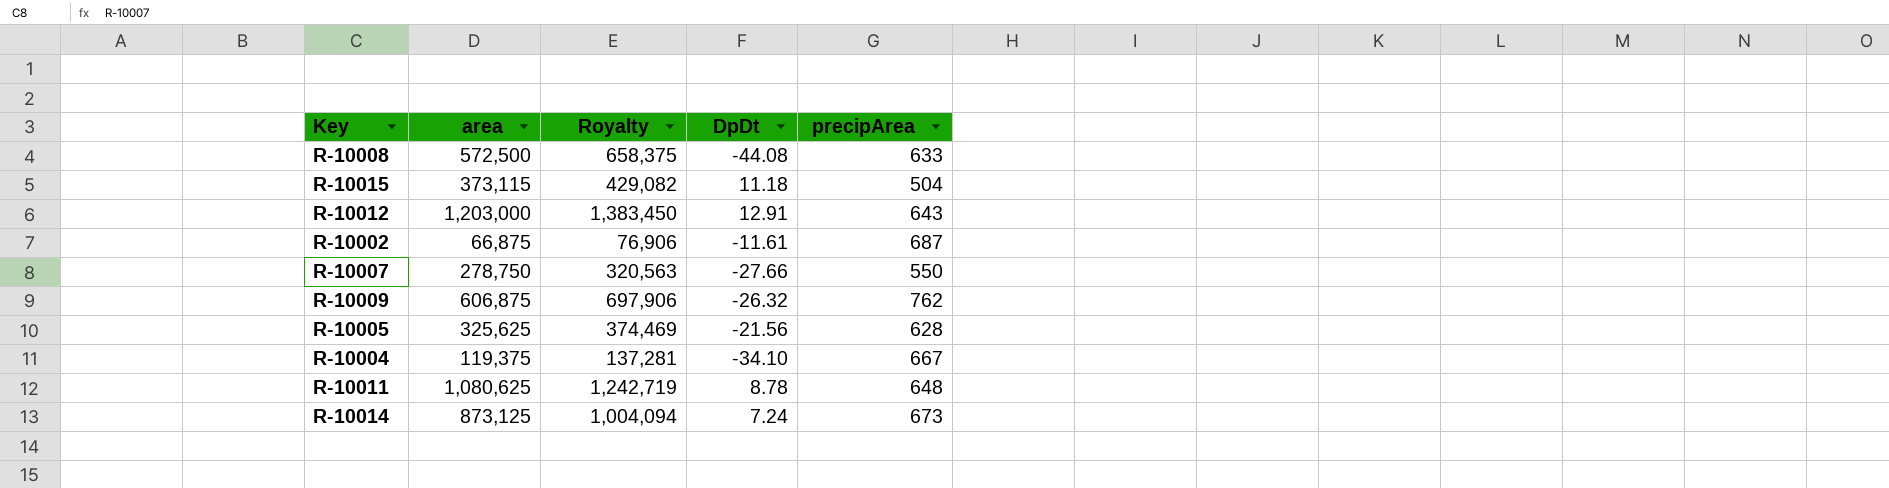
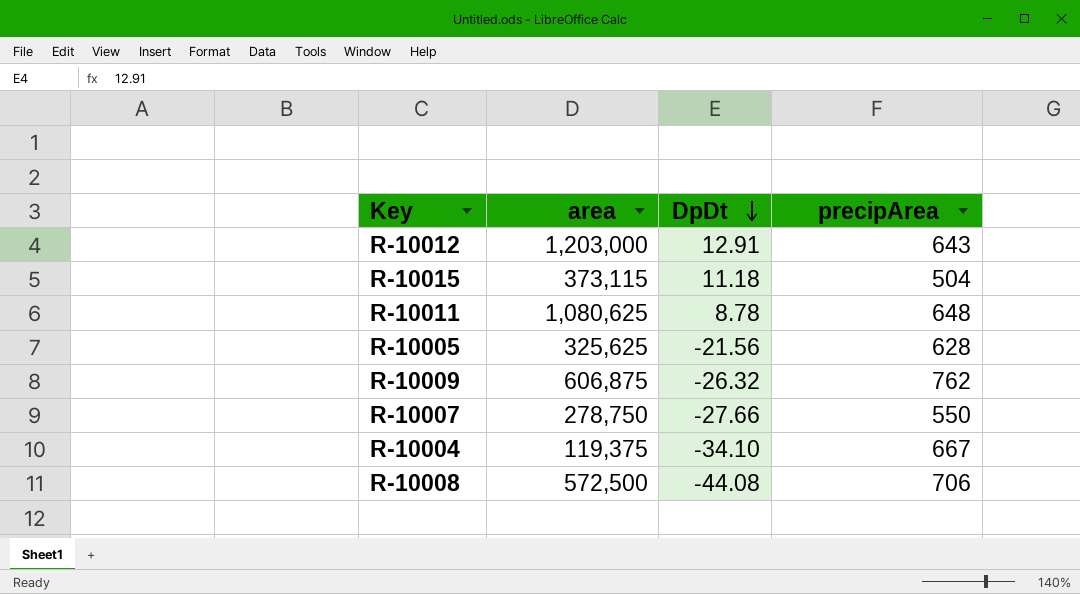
row order: none -> DpDt descending
column Royalty | formula: [area] * 1.15 -> none
row R-10002: 66,875 | 76,906 | -11.61 | 687 -> none
row R-10014: 873,125 | 1,004,094 | 7.24 | 673 -> none
R-10008 | precipArea: 633 -> 706

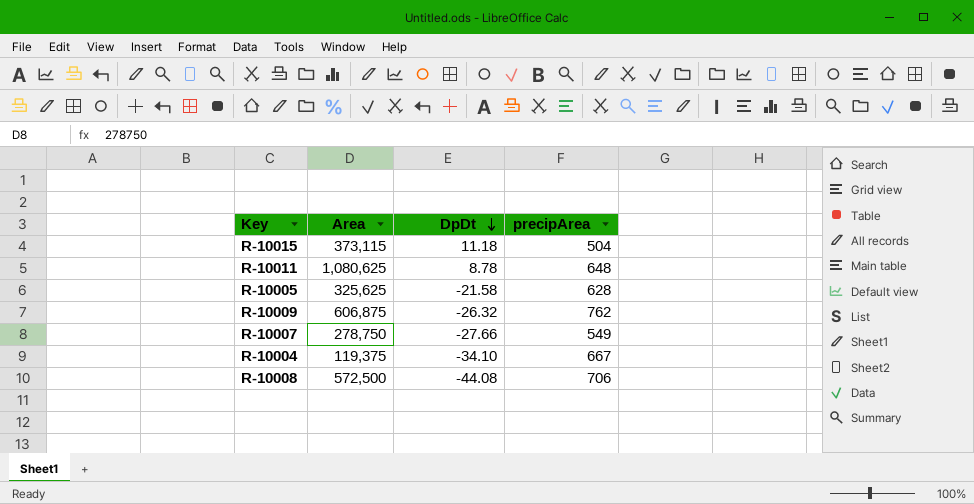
column name: area -> Area
row R-10012: 1,203,000 | 12.91 | 643 -> none
R-10005 | DpDt: -21.56 -> -21.58
R-10007 | precipArea: 550 -> 549

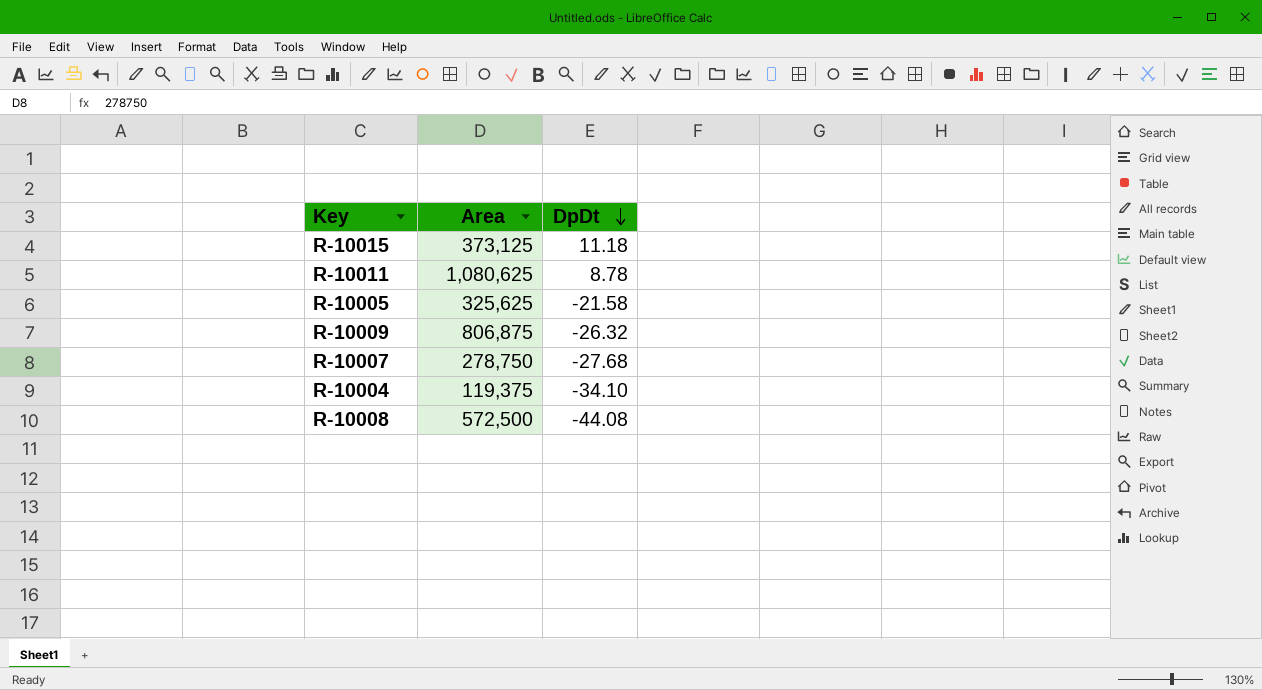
column precipArea | position: 4 -> none
R-10015 | Area: 373,115 -> 373,125
R-10009 | Area: 606,875 -> 806,875
R-10007 | DpDt: -27.66 -> -27.68

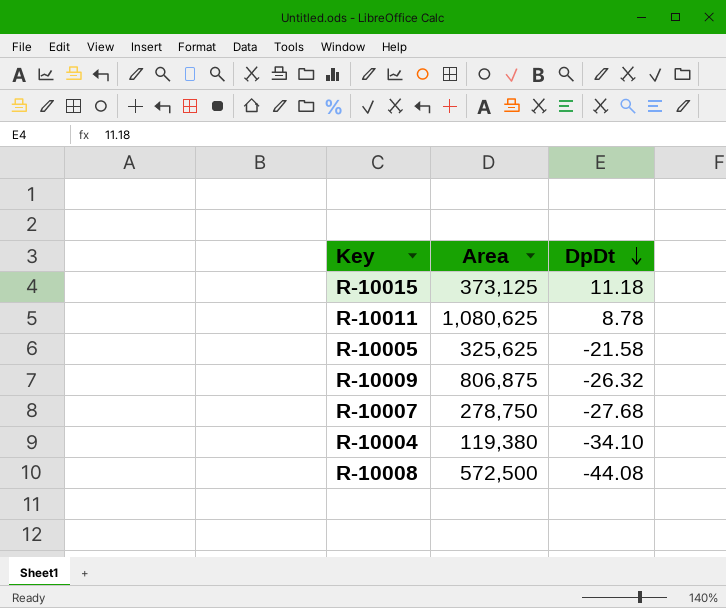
R-10004 | Area: 119,375 -> 119,380

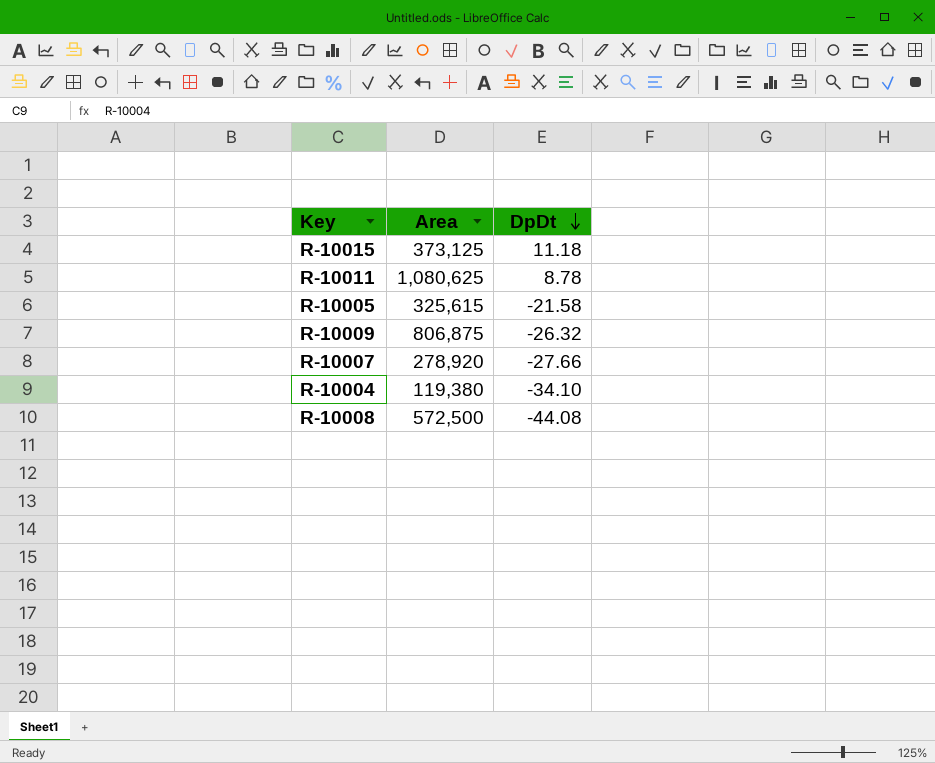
R-10005 | Area: 325,625 -> 325,615
R-10007 | Area: 278,750 -> 278,920
R-10007 | DpDt: -27.68 -> -27.66

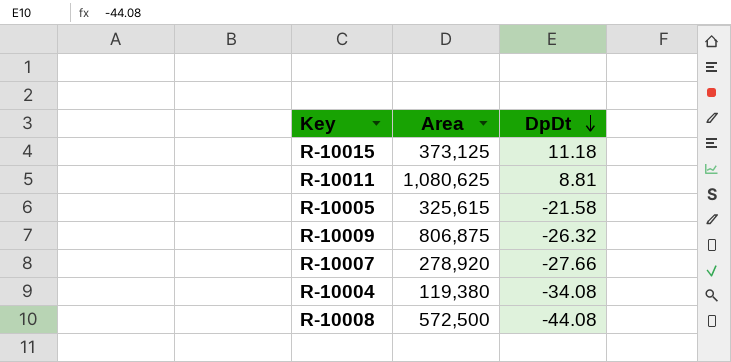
R-10011 | DpDt: 8.78 -> 8.81
R-10004 | DpDt: -34.10 -> -34.08

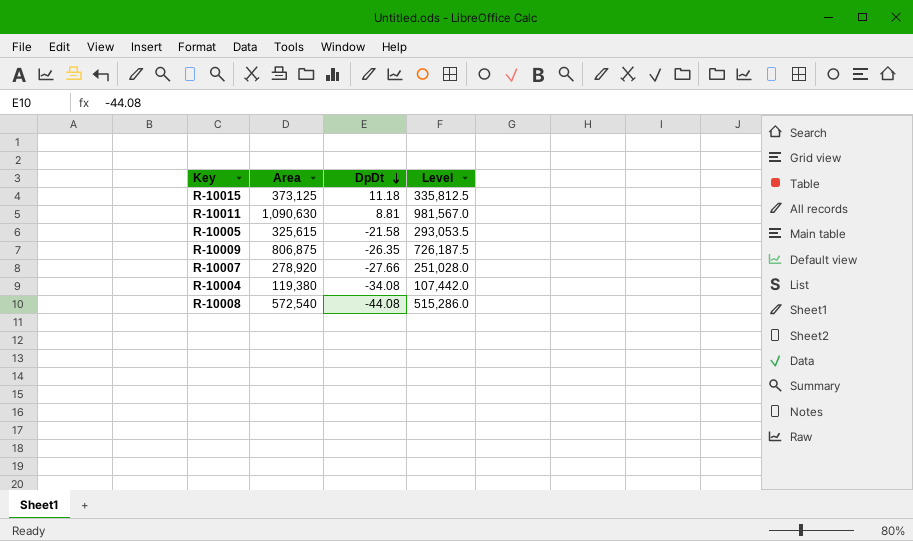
column Level | formula: none -> [Area] * 0.9
R-10011 | Area: 1,080,625 -> 1,090,630
R-10009 | DpDt: -26.32 -> -26.35
R-10008 | Area: 572,500 -> 572,540

